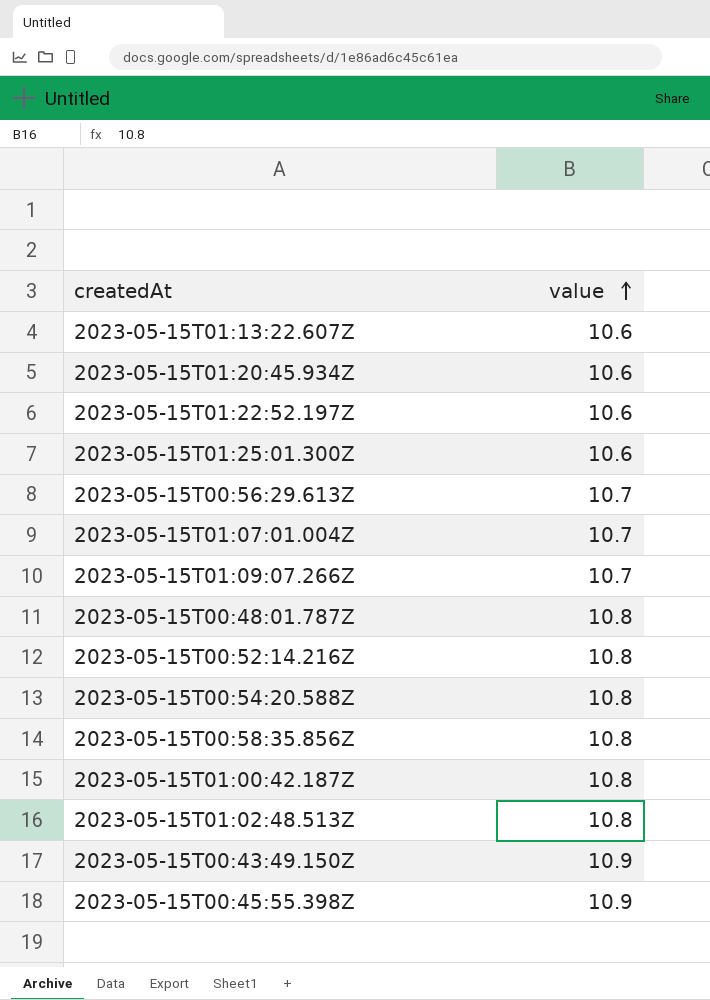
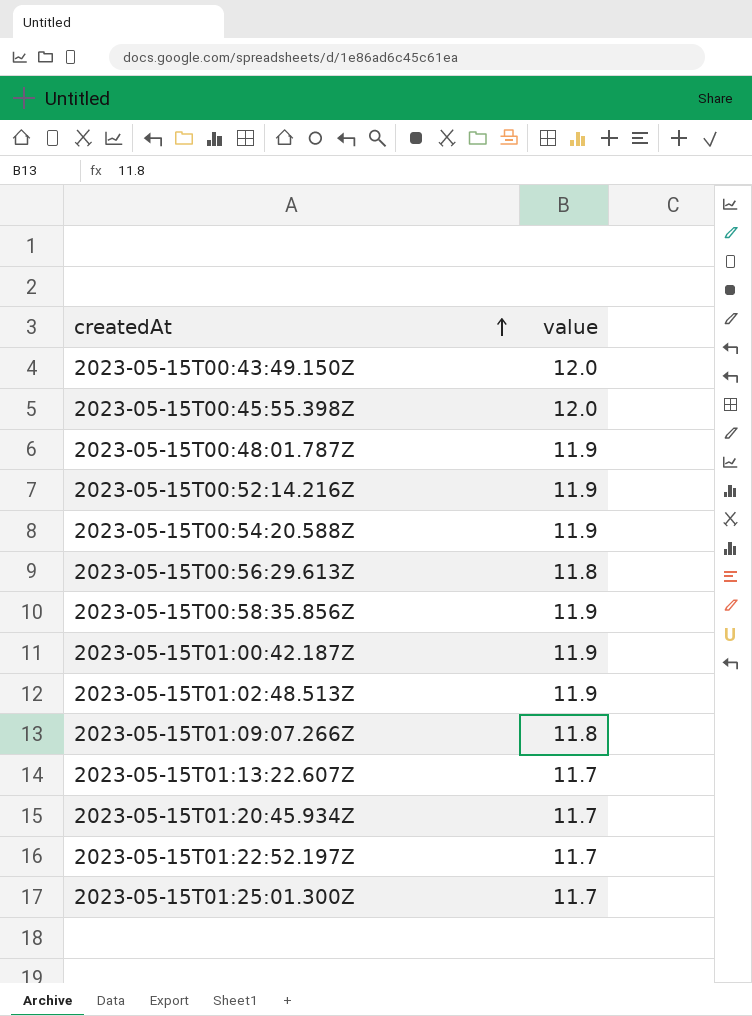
row order: value ascending -> createdAt ascending
row 2023-05-15T01:07:01.004Z: 10.7 -> none
2023-05-15T00:43:49.150Z | value: 10.9 -> 12.0
2023-05-15T00:45:55.398Z | value: 10.9 -> 12.0
2023-05-15T00:48:01.787Z | value: 10.8 -> 11.9
2023-05-15T00:52:14.216Z | value: 10.8 -> 11.9
2023-05-15T00:54:20.588Z | value: 10.8 -> 11.9
2023-05-15T00:56:29.613Z | value: 10.7 -> 11.8
2023-05-15T00:58:35.856Z | value: 10.8 -> 11.9
2023-05-15T01:00:42.187Z | value: 10.8 -> 11.9
2023-05-15T01:02:48.513Z | value: 10.8 -> 11.9
2023-05-15T01:09:07.266Z | value: 10.7 -> 11.8
2023-05-15T01:13:22.607Z | value: 10.6 -> 11.7
2023-05-15T01:20:45.934Z | value: 10.6 -> 11.7
2023-05-15T01:22:52.197Z | value: 10.6 -> 11.7
2023-05-15T01:25:01.300Z | value: 10.6 -> 11.7

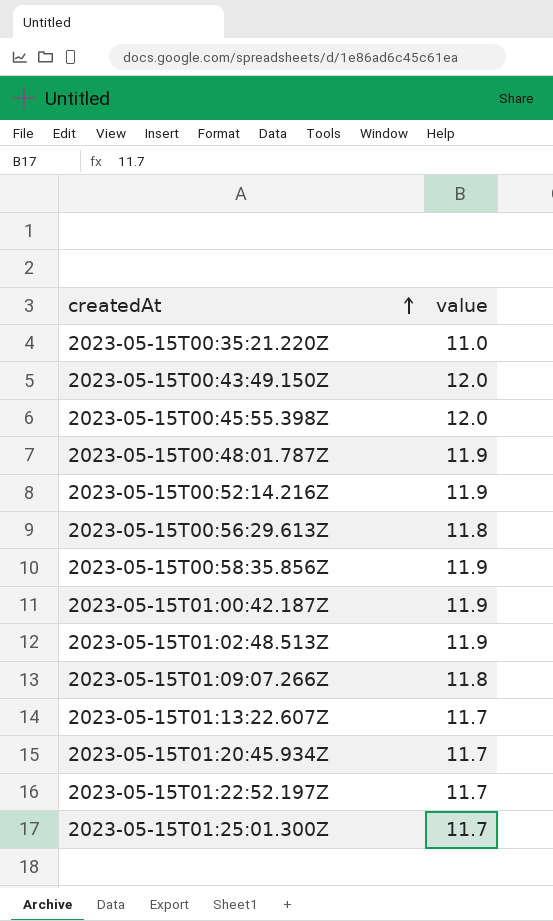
row 2023-05-15T00:54:20.588Z: 11.9 -> none
row 2023-05-15T00:35:21.220Z: none -> 11.0

